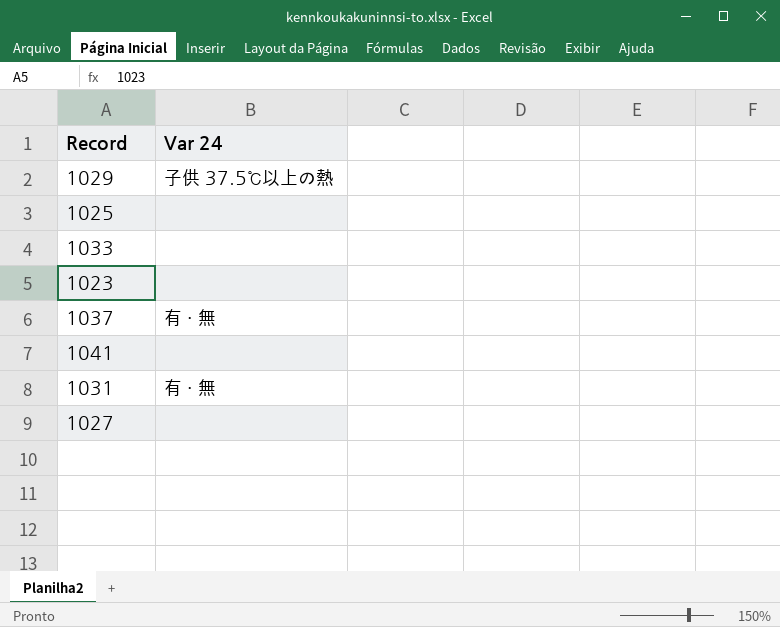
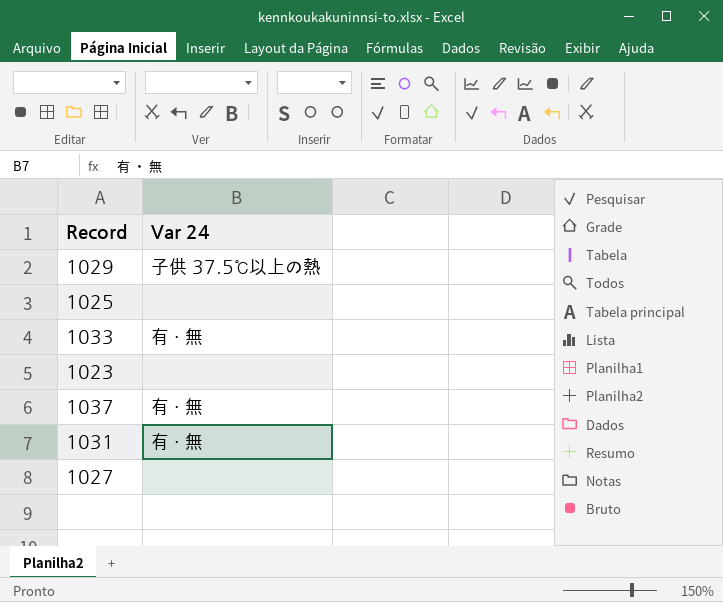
row 1041: none -> none
1033 | Var 24: none -> 有 ・ 無

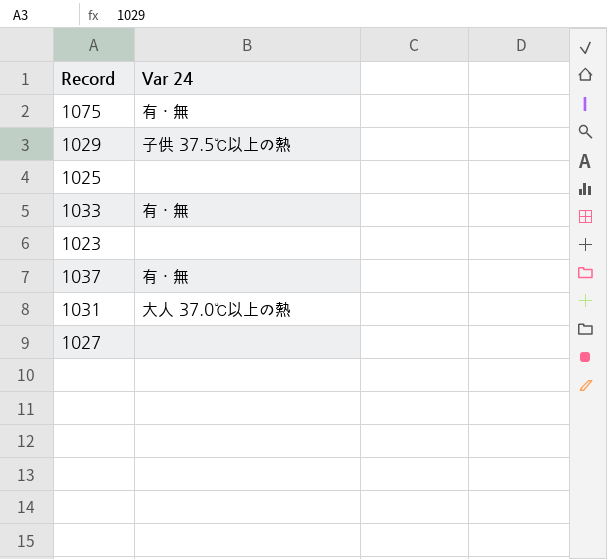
row 1075: none -> 有 ・ 無
1031 | Var 24: 有 ・ 無 -> 大人 37.0℃以上の熱

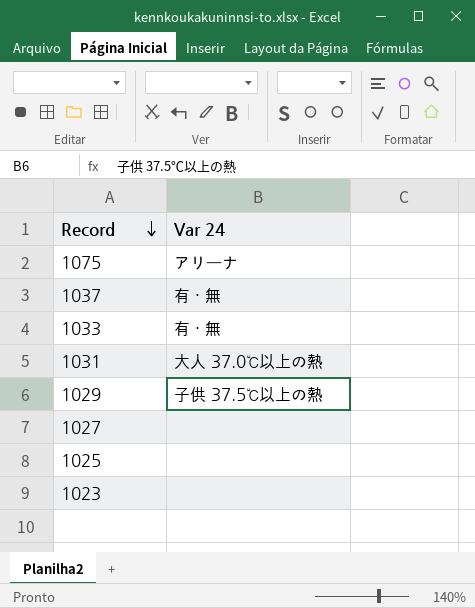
row order: none -> Record descending
1075 | Var 24: 有 ・ 無 -> アリーナ

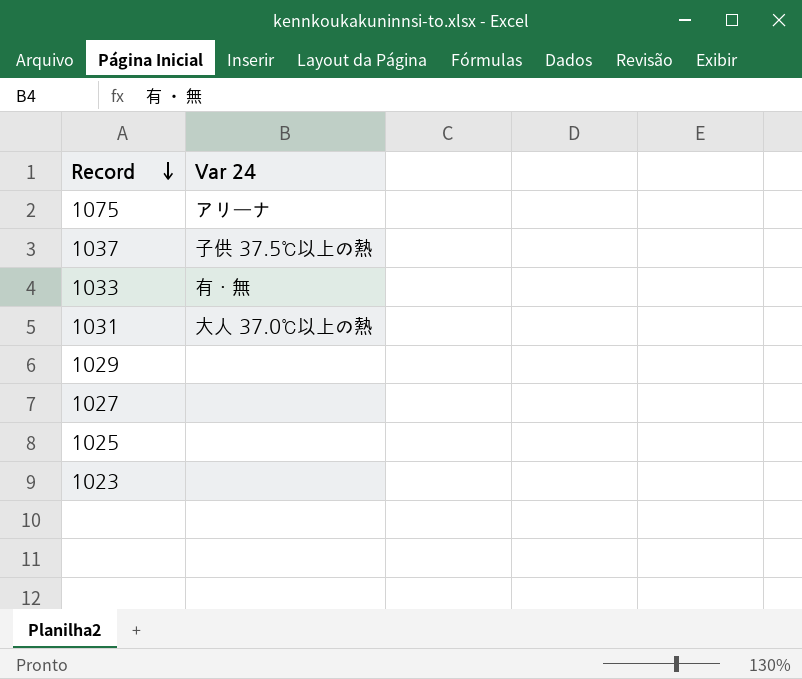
1037 | Var 24: 有 ・ 無 -> 子供 37.5℃以上の熱
1029 | Var 24: 子供 37.5℃以上の熱 -> none

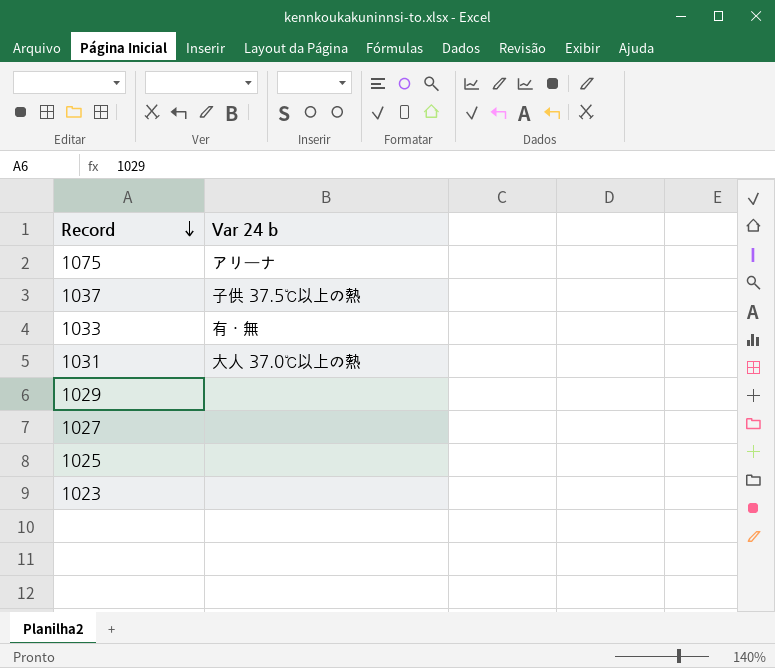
column name: Var 24 -> Var 24 b

